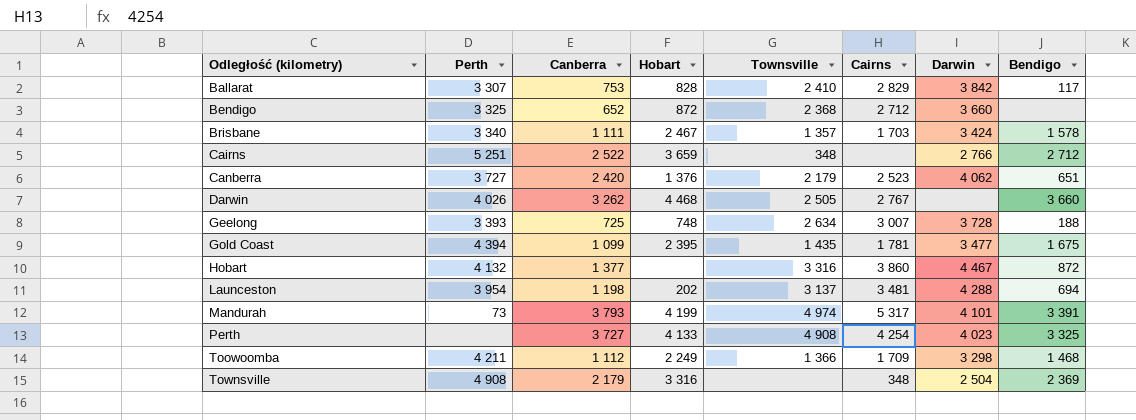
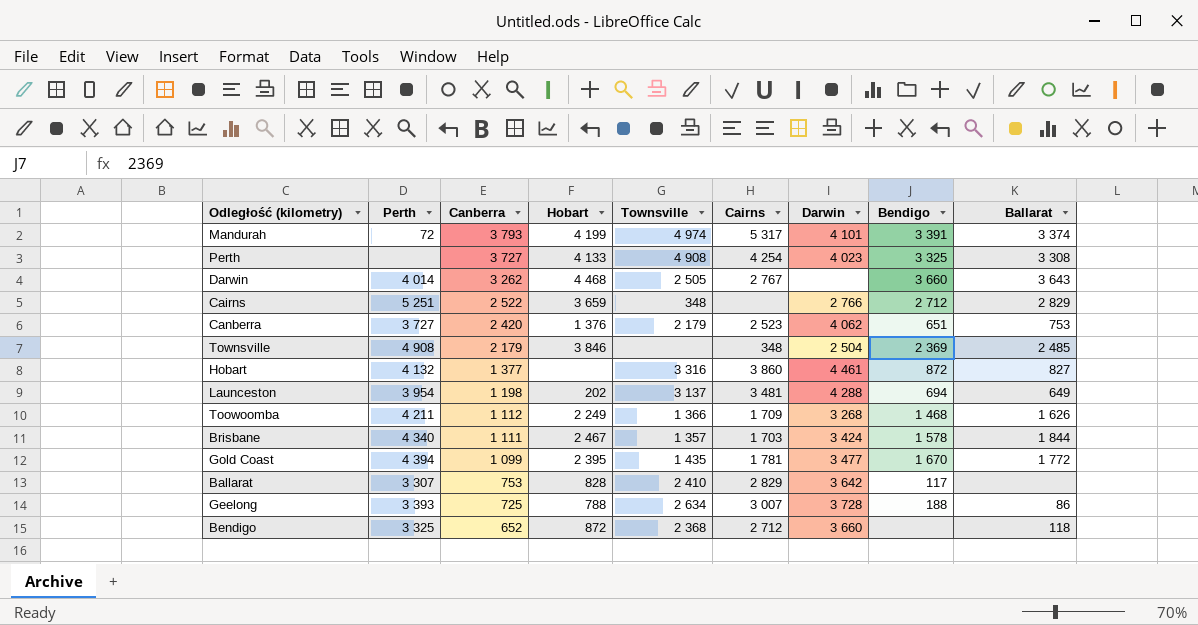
row order: Odległość (kilometry) ascending -> Canberra descending
column Ballarat | position: none -> 9
Mandurah | Perth: 73 -> 72
Darwin | Perth: 4 026 -> 4 014
Townsville | Hobart: 3 316 -> 3 846
Hobart | Darwin: 4 467 -> 4 461
Toowoomba | Darwin: 3 298 -> 3 268
Brisbane | Perth: 3 340 -> 4 340
Gold Coast | Bendigo: 1 675 -> 1 670
Ballarat | Darwin: 3 842 -> 3 642
Geelong | Hobart: 748 -> 788

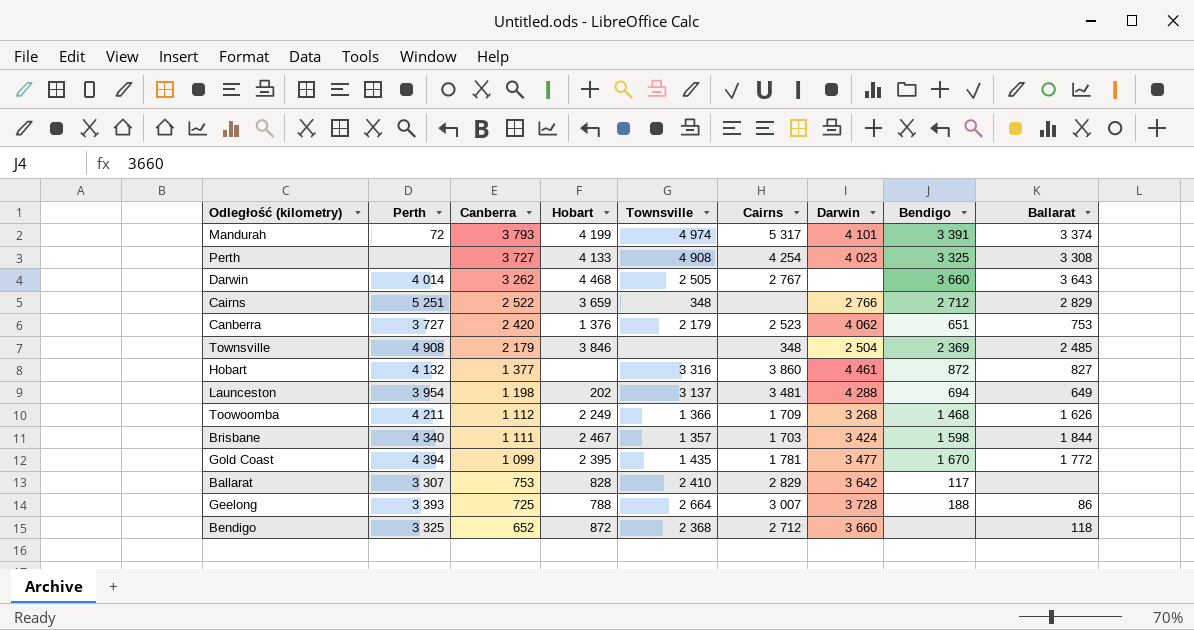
Brisbane | Bendigo: 1 578 -> 1 598
Geelong | Townsville: 2 634 -> 2 664

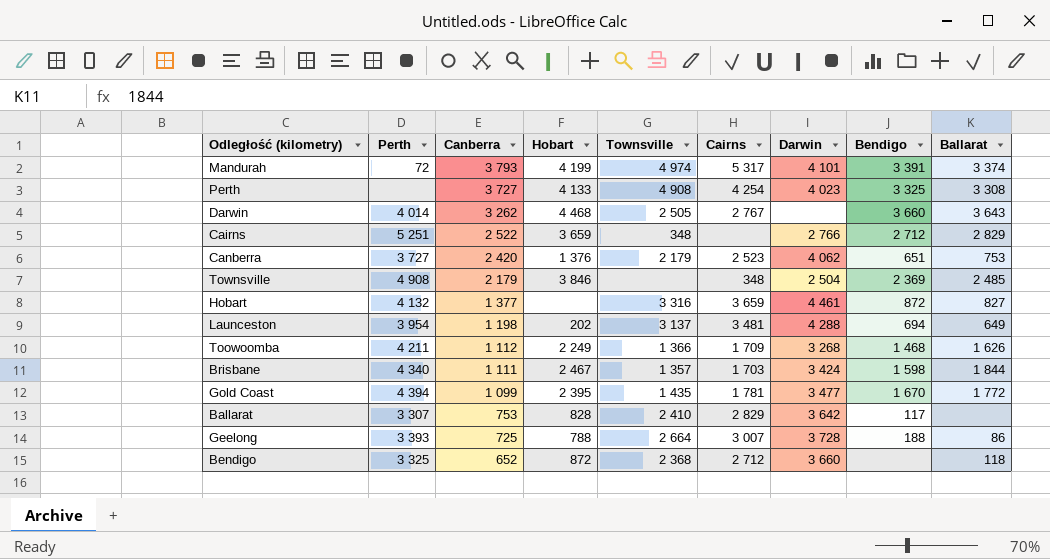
Hobart | Cairns: 3 860 -> 3 659

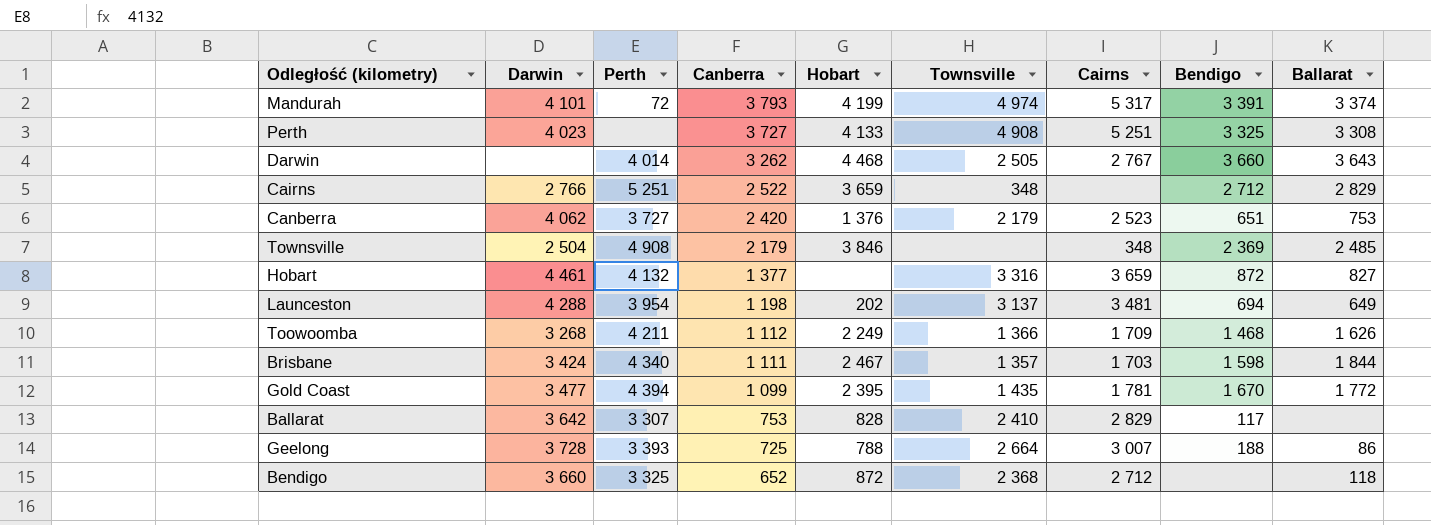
column Darwin | position: 7 -> 2
Perth | Cairns: 4 254 -> 5 251

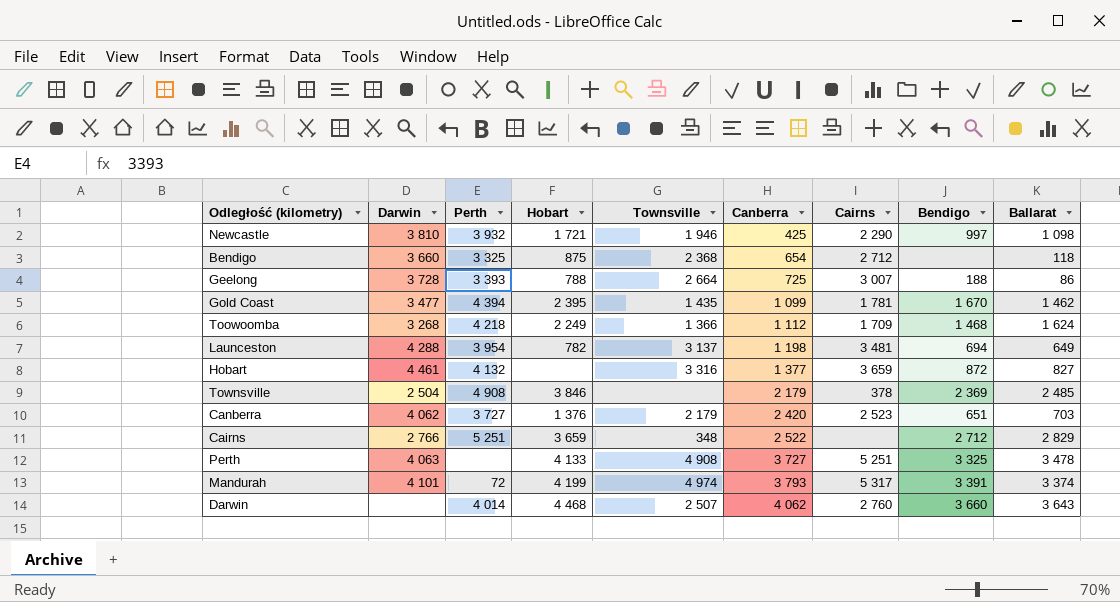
row order: Canberra descending -> Canberra ascending
column Canberra | position: 4 -> 6
row Brisbane: 3 424 | 4 340 | 1 111 | 2 467 | 1 357 | 1 703 | 1 598 | 1 844 -> none
row Ballarat: 3 642 | 3 307 | 753 | 828 | 2 410 | 2 829 | 117 | none -> none
row Newcastle: none -> 3 810 | 3 932 | 1 721 | 1 946 | 425 | 2 290 | 997 | 1 098
Bendigo | Hobart: 872 -> 875
Bendigo | Canberra: 652 -> 654
Gold Coast | Ballarat: 1 772 -> 1 462
Toowoomba | Perth: 4 211 -> 4 218
Toowoomba | Ballarat: 1 626 -> 1 624
Launceston | Hobart: 202 -> 782
Townsville | Cairns: 348 -> 378
Canberra | Ballarat: 753 -> 703
Perth | Darwin: 4 023 -> 4 063
Perth | Ballarat: 3 308 -> 3 478
Darwin | Townsville: 2 505 -> 2 507
Darwin | Canberra: 3 262 -> 4 062
Darwin | Cairns: 2 767 -> 2 760

